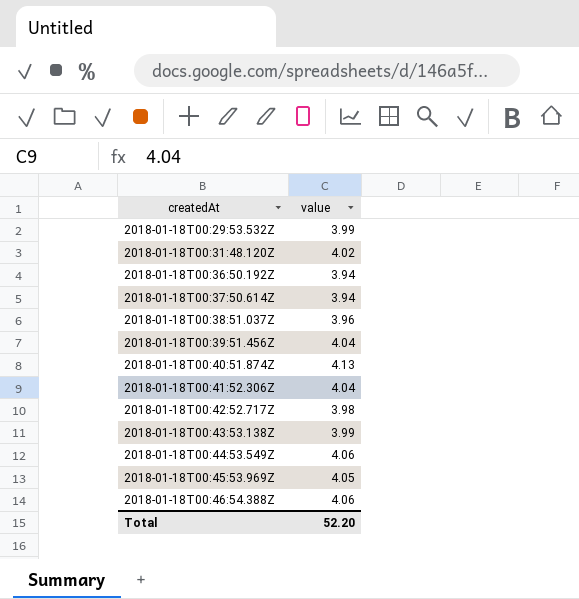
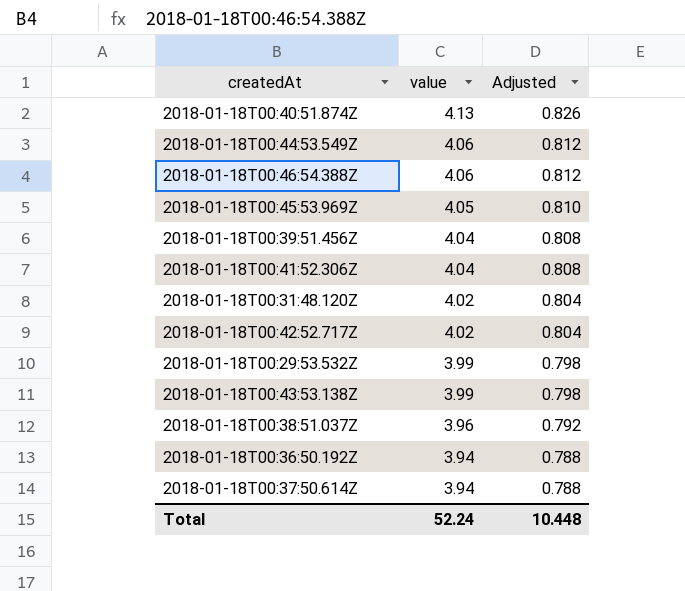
row order: createdAt ascending -> value descending
column Adjusted | formula: none -> [value] * 0.2
2018-01-18T00:42:52.717Z | value: 3.98 -> 4.02
Total | value: 52.20 -> 52.24

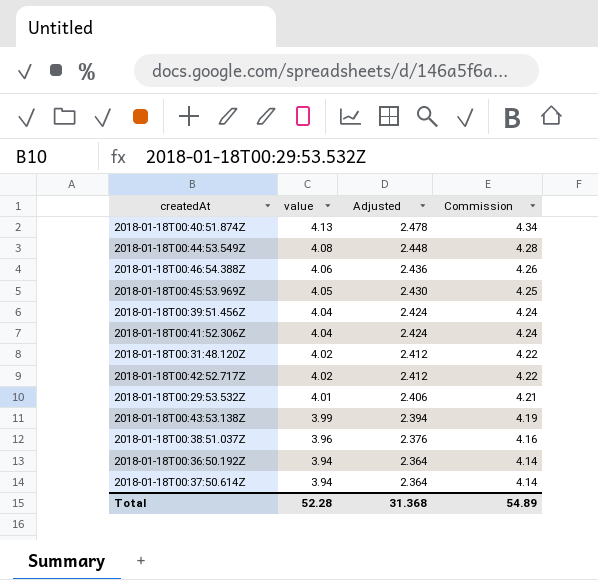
column Adjusted | formula: [value] * 0.2 -> [value] * 0.6
column Commission | formula: none -> [value] * 1.05
2018-01-18T00:44:53.549Z | value: 4.06 -> 4.08
2018-01-18T00:29:53.532Z | value: 3.99 -> 4.01
Total | value: 52.24 -> 52.28
Total | Adjusted: 10.448 -> 31.368

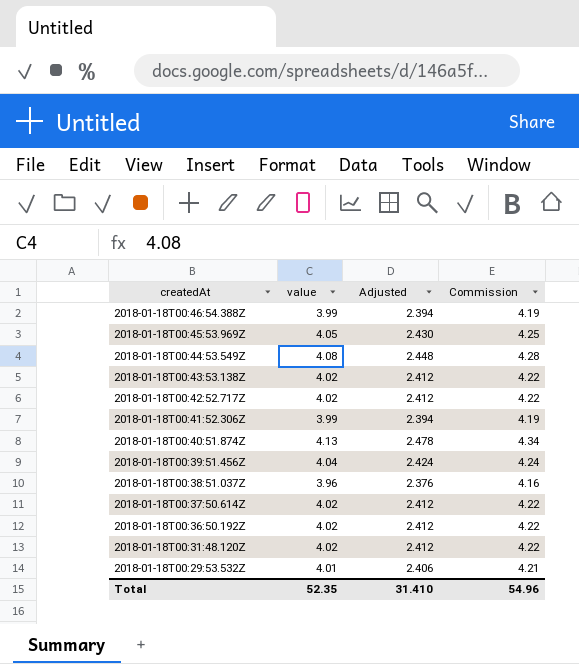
row order: value descending -> createdAt descending
2018-01-18T00:46:54.388Z | value: 4.06 -> 3.99
2018-01-18T00:46:54.388Z | Adjusted: 2.436 -> 2.394
2018-01-18T00:46:54.388Z | Commission: 4.26 -> 4.19
2018-01-18T00:43:53.138Z | value: 3.99 -> 4.02
2018-01-18T00:43:53.138Z | Adjusted: 2.394 -> 2.412
2018-01-18T00:43:53.138Z | Commission: 4.19 -> 4.22
2018-01-18T00:41:52.306Z | value: 4.04 -> 3.99
2018-01-18T00:41:52.306Z | Adjusted: 2.424 -> 2.394
2018-01-18T00:41:52.306Z | Commission: 4.24 -> 4.19
2018-01-18T00:37:50.614Z | value: 3.94 -> 4.02
2018-01-18T00:37:50.614Z | Adjusted: 2.364 -> 2.412
2018-01-18T00:37:50.614Z | Commission: 4.14 -> 4.22
2018-01-18T00:36:50.192Z | value: 3.94 -> 4.02
2018-01-18T00:36:50.192Z | Adjusted: 2.364 -> 2.412
2018-01-18T00:36:50.192Z | Commission: 4.14 -> 4.22
Total | value: 52.28 -> 52.35
Total | Adjusted: 31.368 -> 31.410
Total | Commission: 54.89 -> 54.96

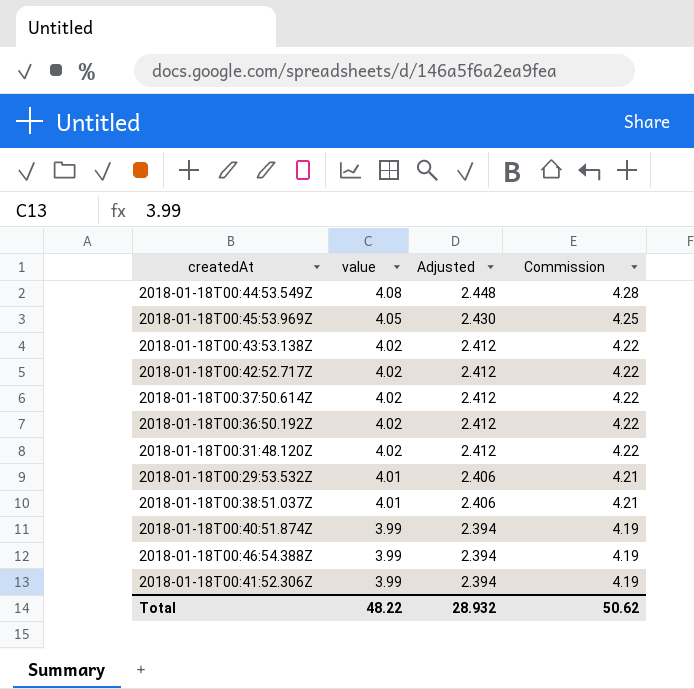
row order: createdAt descending -> value descending
row 2018-01-18T00:39:51.456Z: 4.04 | 2.424 | 4.24 -> none
2018-01-18T00:38:51.037Z | value: 3.96 -> 4.01
2018-01-18T00:38:51.037Z | Adjusted: 2.376 -> 2.406
2018-01-18T00:38:51.037Z | Commission: 4.16 -> 4.21
2018-01-18T00:40:51.874Z | value: 4.13 -> 3.99
2018-01-18T00:40:51.874Z | Adjusted: 2.478 -> 2.394
2018-01-18T00:40:51.874Z | Commission: 4.34 -> 4.19
Total | value: 52.35 -> 48.22
Total | Adjusted: 31.410 -> 28.932
Total | Commission: 54.96 -> 50.62

